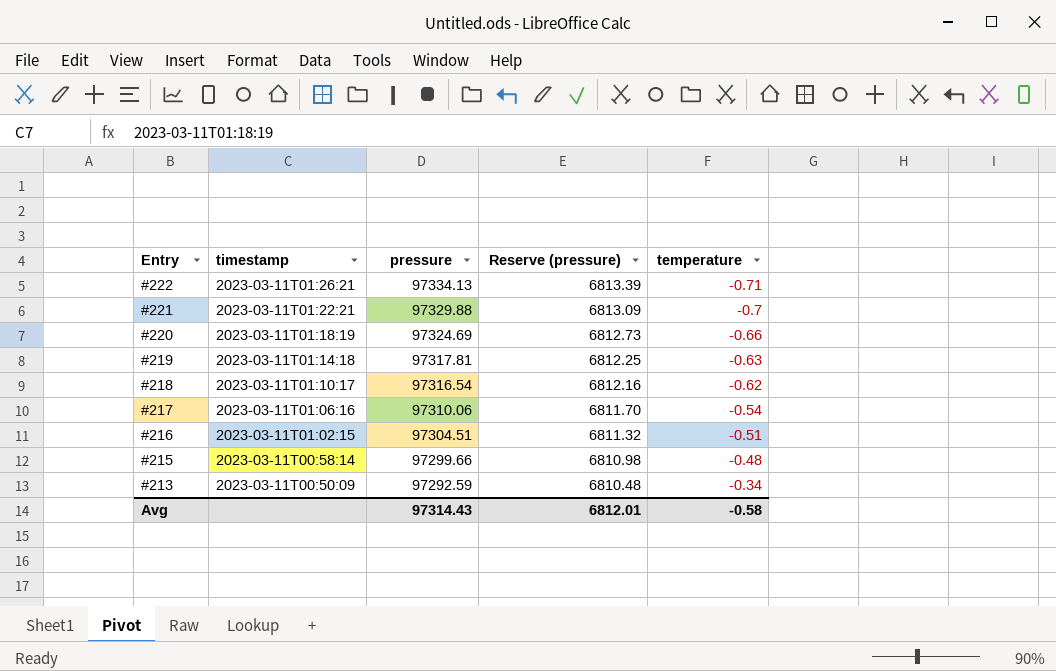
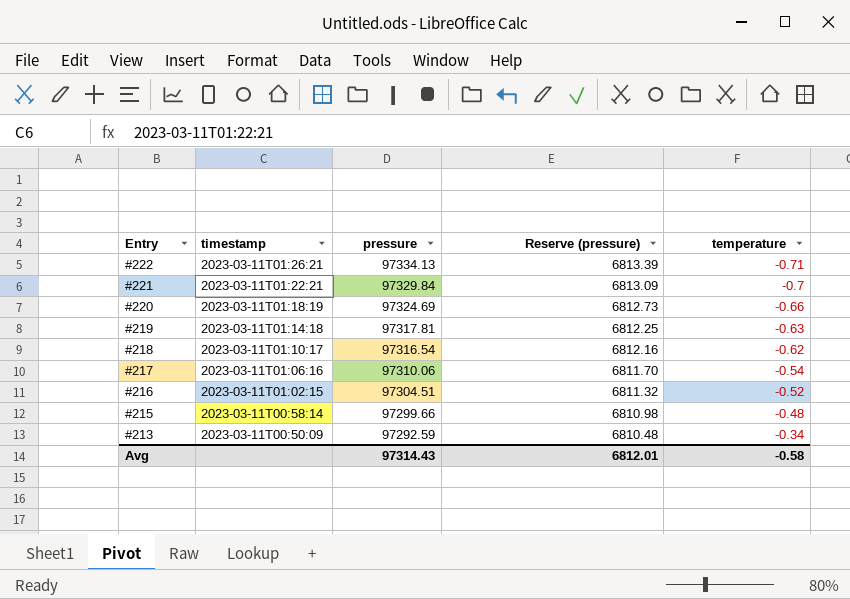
#221 | pressure: 97329.88 -> 97329.84
#216 | temperature: -0.51 -> -0.52

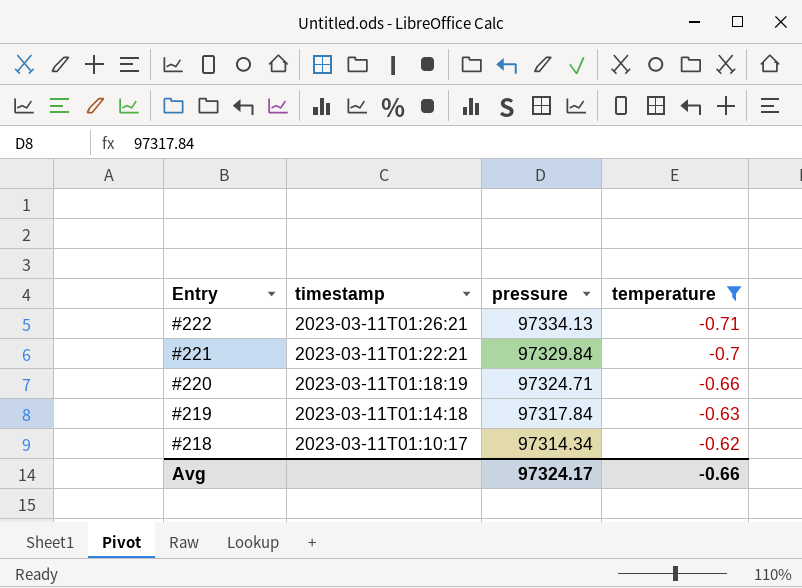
filter: none -> temperature <= -0.62
column Reserve (pressure) | formula: [pressure] * 0.07 -> none
#220 | pressure: 97324.69 -> 97324.71
#219 | pressure: 97317.81 -> 97317.84
#218 | pressure: 97316.54 -> 97314.34
Avg | pressure: 97314.43 -> 97324.17
Avg | temperature: -0.58 -> -0.66

